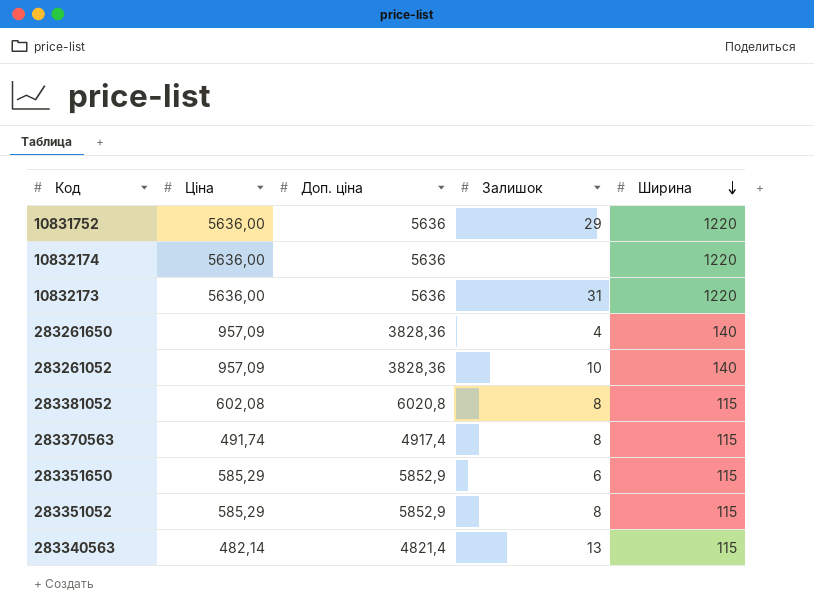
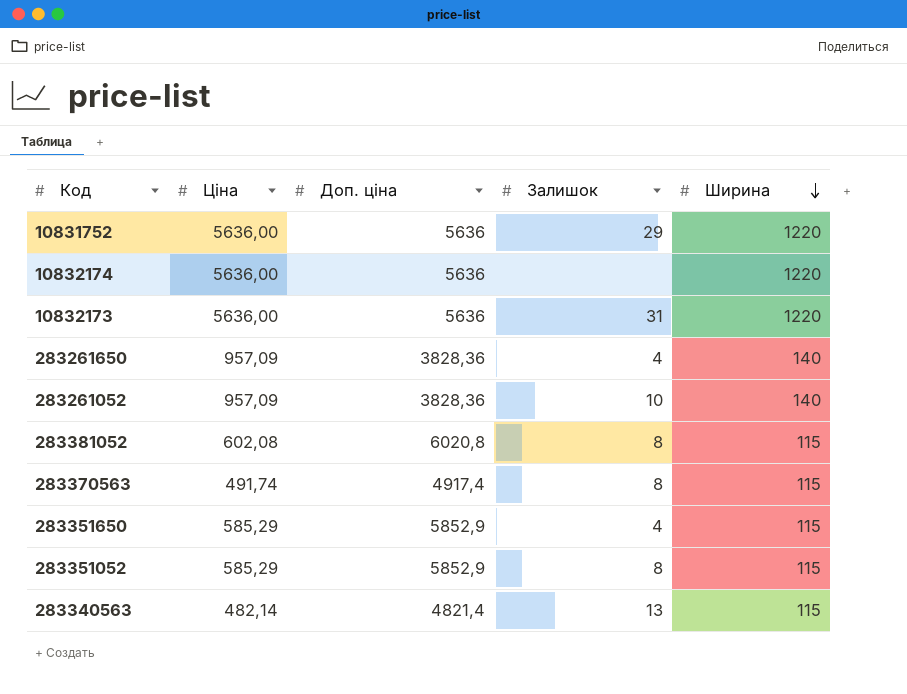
283351650 | Залишок: 6 -> 4

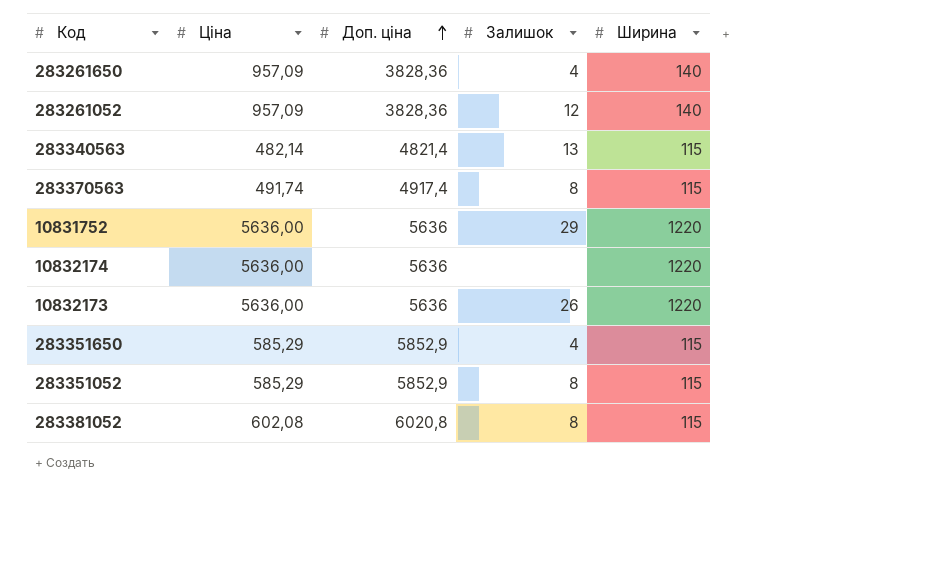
row order: Ширина descending -> Доп. ціна ascending
283261052 | Залишок: 10 -> 12
10832173 | Залишок: 31 -> 26

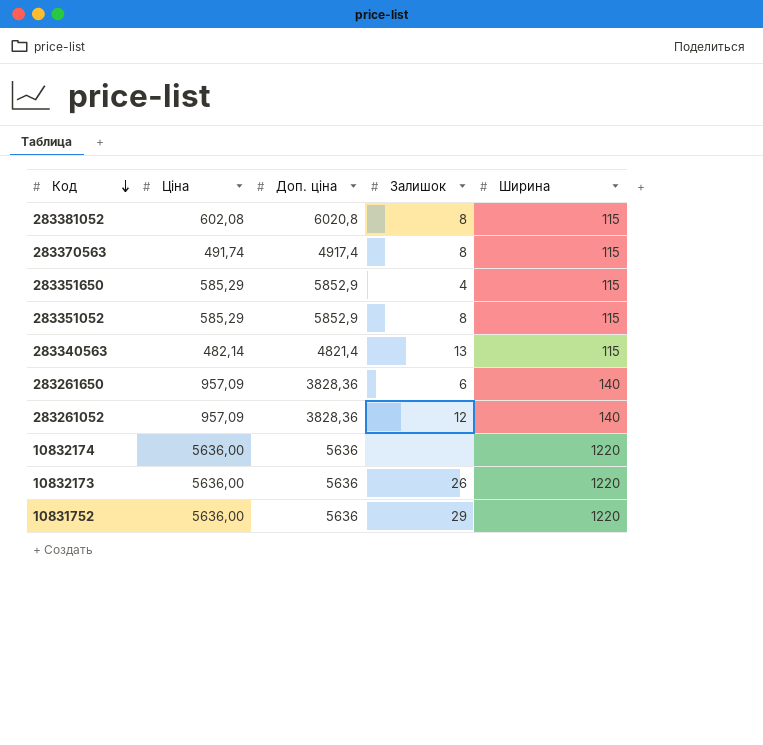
row order: Доп. ціна ascending -> Код descending
283261650 | Залишок: 4 -> 6

